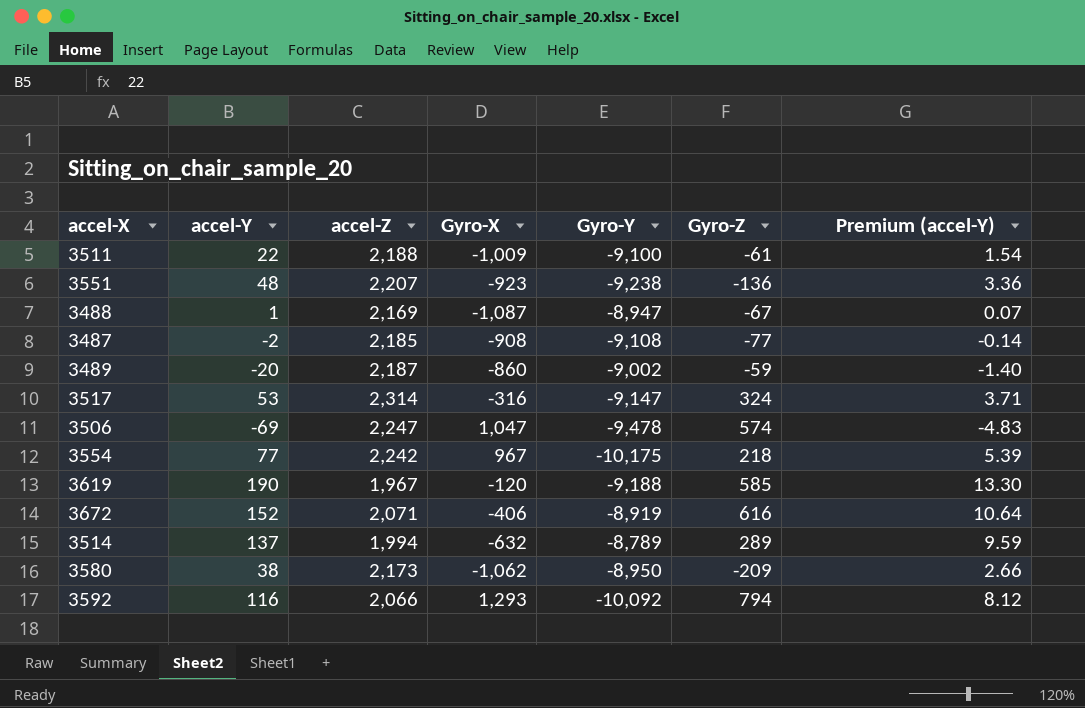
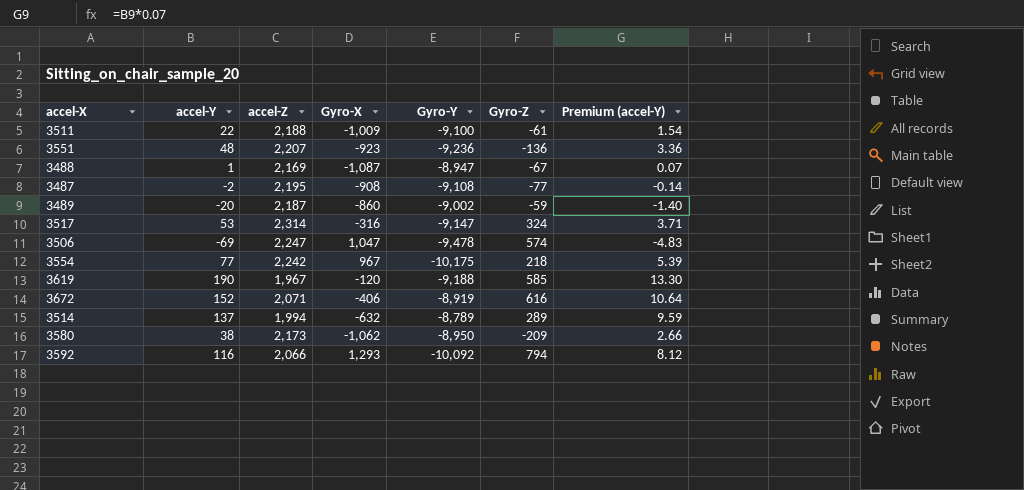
3551 | Gyro-Y: -9,238 -> -9,236
3487 | accel-Z: 2,185 -> 2,195

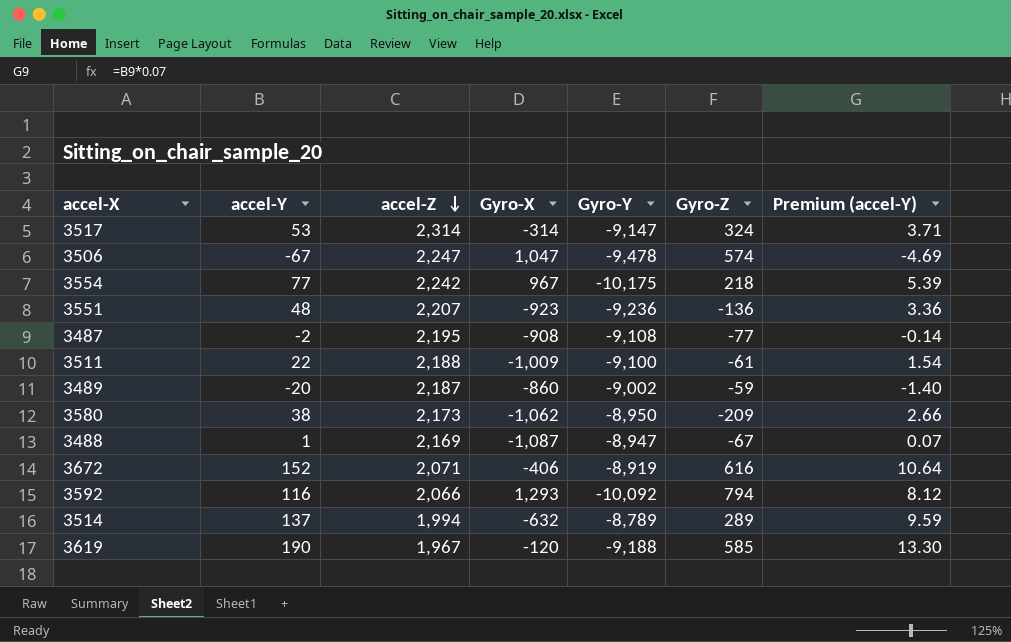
row order: none -> accel-Z descending
3517 | Gyro-X: -316 -> -314
3506 | accel-Y: -69 -> -67
3506 | Premium (accel-Y): -4.83 -> -4.69

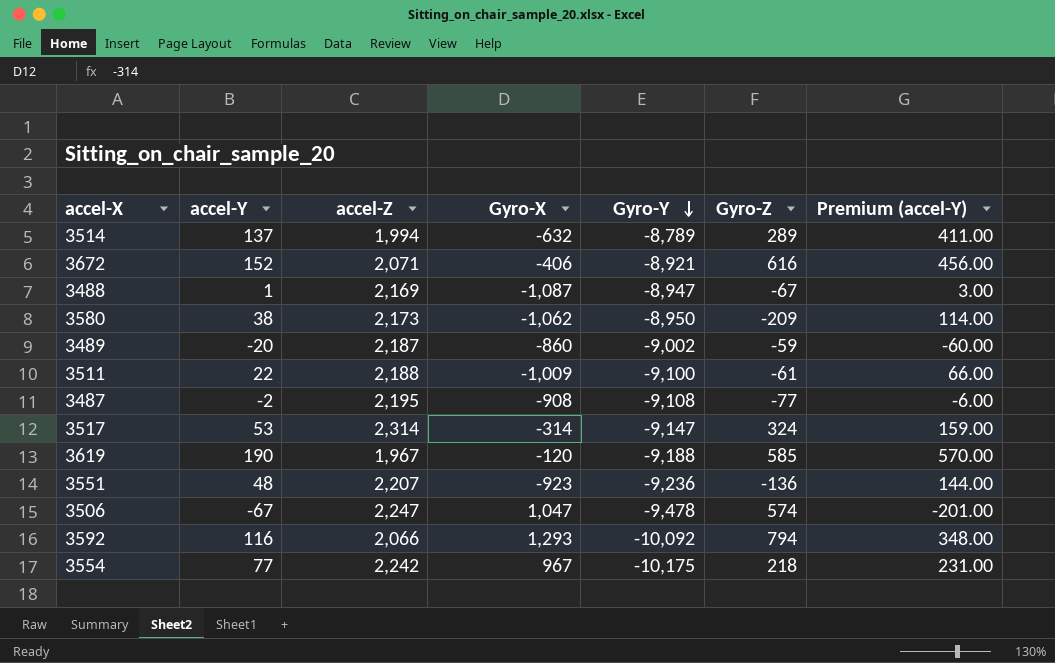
row order: accel-Z descending -> Gyro-Y descending
column Premium (accel-Y) | formula: [accel-Y] * 0.07 -> [accel-Y] * 3
3672 | Gyro-Y: -8,919 -> -8,921

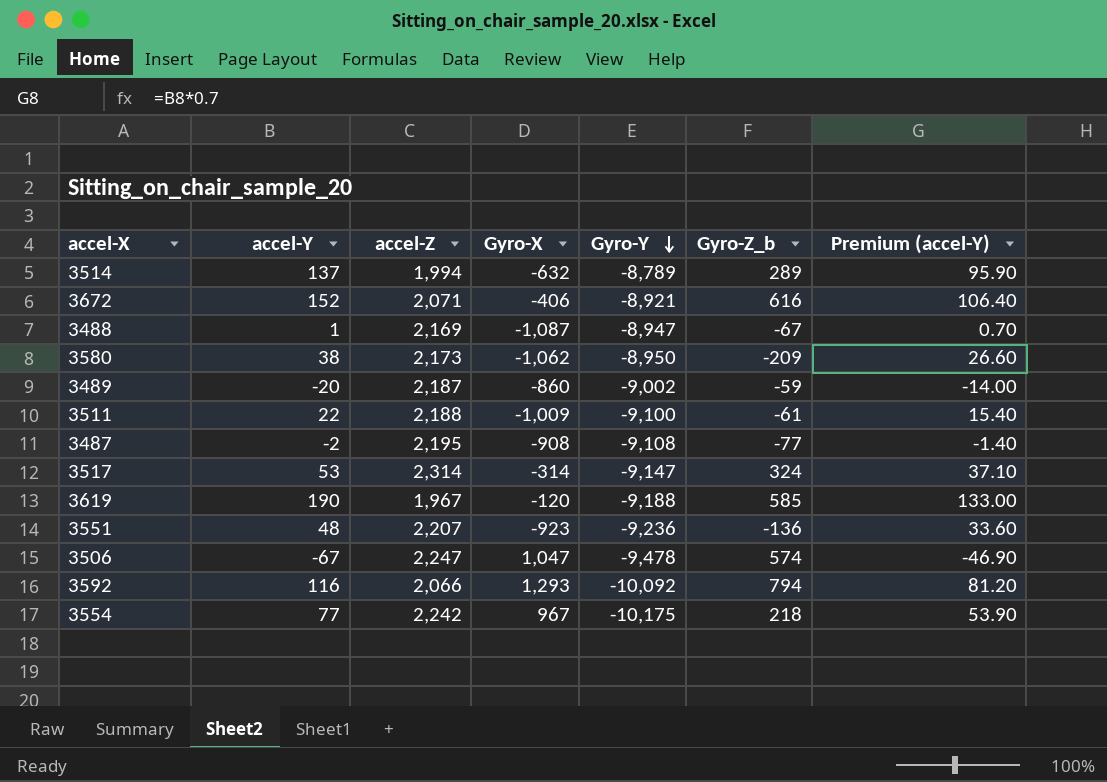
column name: Gyro-Z -> Gyro-Z_b
column Premium (accel-Y) | formula: [accel-Y] * 3 -> [accel-Y] * 0.7

